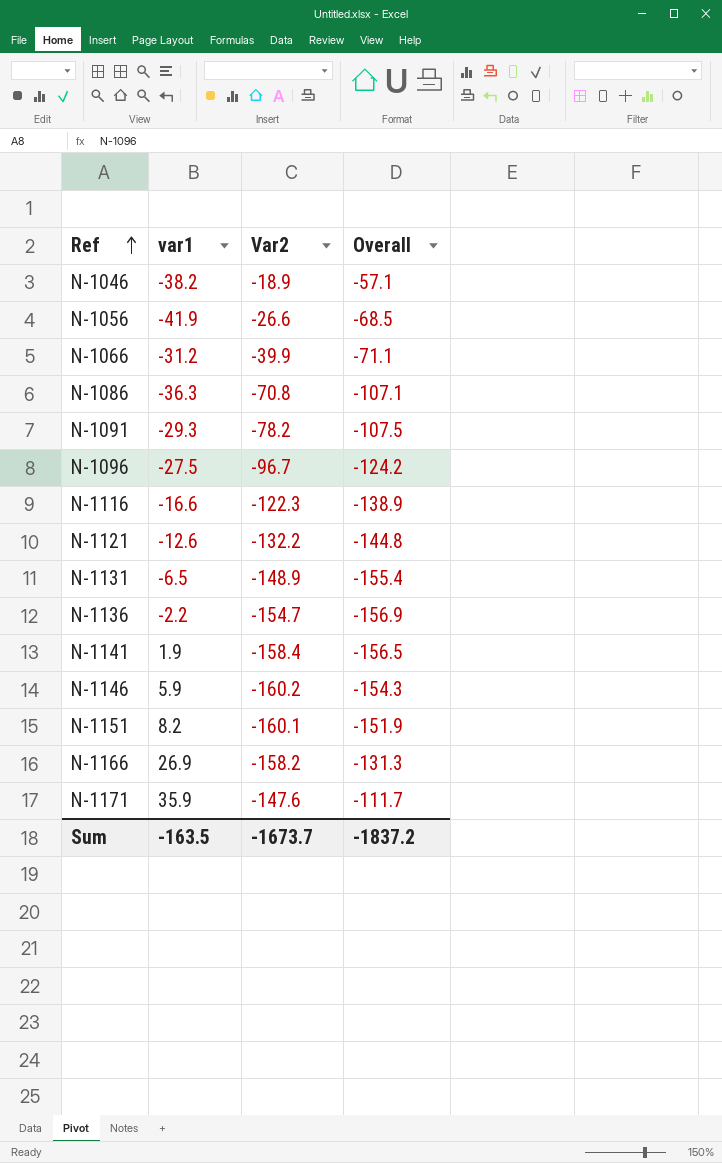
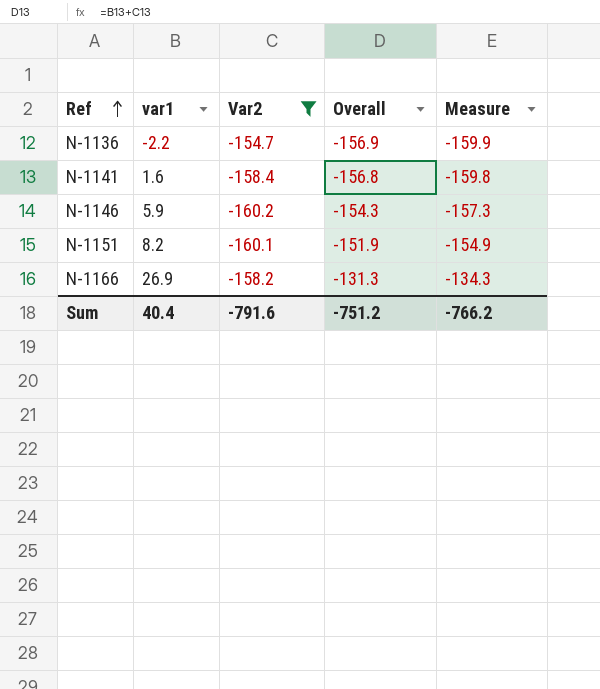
filter: none -> Var2 <= -154.7
column Measure | formula: none -> [Overall] - 3
N-1141 | var1: 1.9 -> 1.6
N-1141 | Overall: -156.5 -> -156.8
Sum | var1: -163.5 -> 40.4
Sum | Var2: -1673.7 -> -791.6
Sum | Overall: -1837.2 -> -751.2

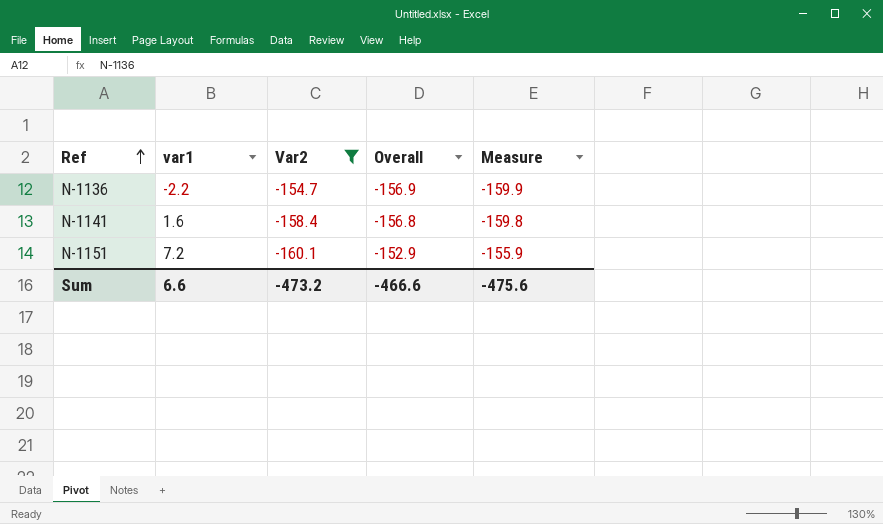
row N-1146: 5.9 | -160.2 | -154.3 | -157.3 -> none
row N-1166: 26.9 | -158.2 | -131.3 | -134.3 -> none
N-1151 | var1: 8.2 -> 7.2
N-1151 | Overall: -151.9 -> -152.9
N-1151 | Measure: -154.9 -> -155.9
Sum | var1: 40.4 -> 6.6
Sum | Var2: -791.6 -> -473.2
Sum | Overall: -751.2 -> -466.6
Sum | Measure: -766.2 -> -475.6

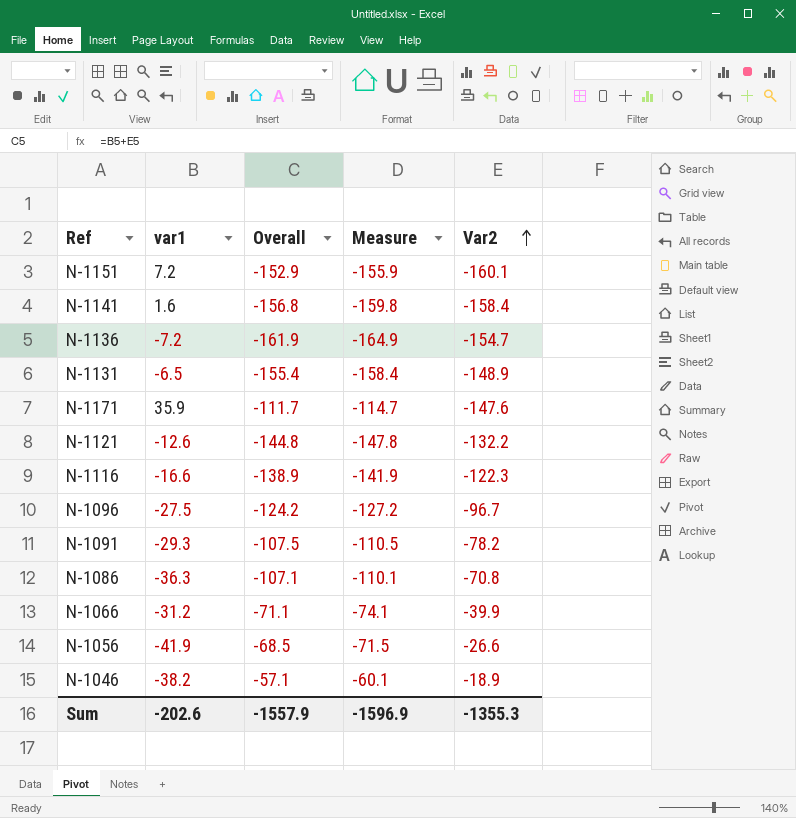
filter: Var2 <= -154.7 -> none
row order: Ref ascending -> Var2 ascending
column Var2 | position: 3 -> 5
N-1136 | var1: -2.2 -> -7.2
N-1136 | Overall: -156.9 -> -161.9
N-1136 | Measure: -159.9 -> -164.9
Sum | var1: 6.6 -> -202.6
Sum | Overall: -466.6 -> -1557.9
Sum | Measure: -475.6 -> -1596.9
Sum | Var2: -473.2 -> -1355.3

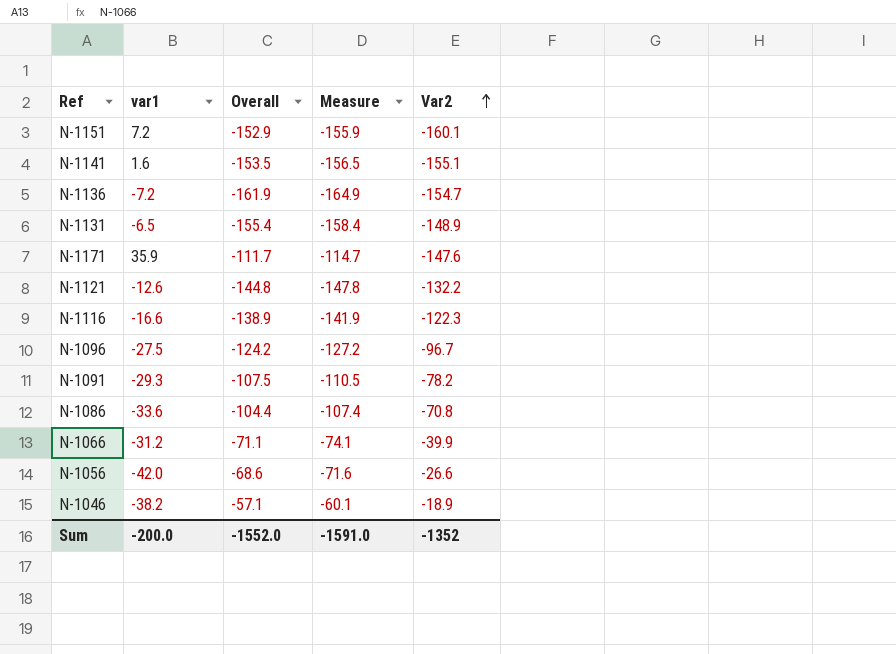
N-1141 | Overall: -156.8 -> -153.5
N-1141 | Measure: -159.8 -> -156.5
N-1141 | Var2: -158.4 -> -155.1
N-1086 | var1: -36.3 -> -33.6
N-1086 | Overall: -107.1 -> -104.4
N-1086 | Measure: -110.1 -> -107.4
N-1056 | var1: -41.9 -> -42.0
N-1056 | Overall: -68.5 -> -68.6
N-1056 | Measure: -71.5 -> -71.6
Sum | var1: -202.6 -> -200.0
Sum | Overall: -1557.9 -> -1552.0
Sum | Measure: -1596.9 -> -1591.0
Sum | Var2: -1355.3 -> -1352

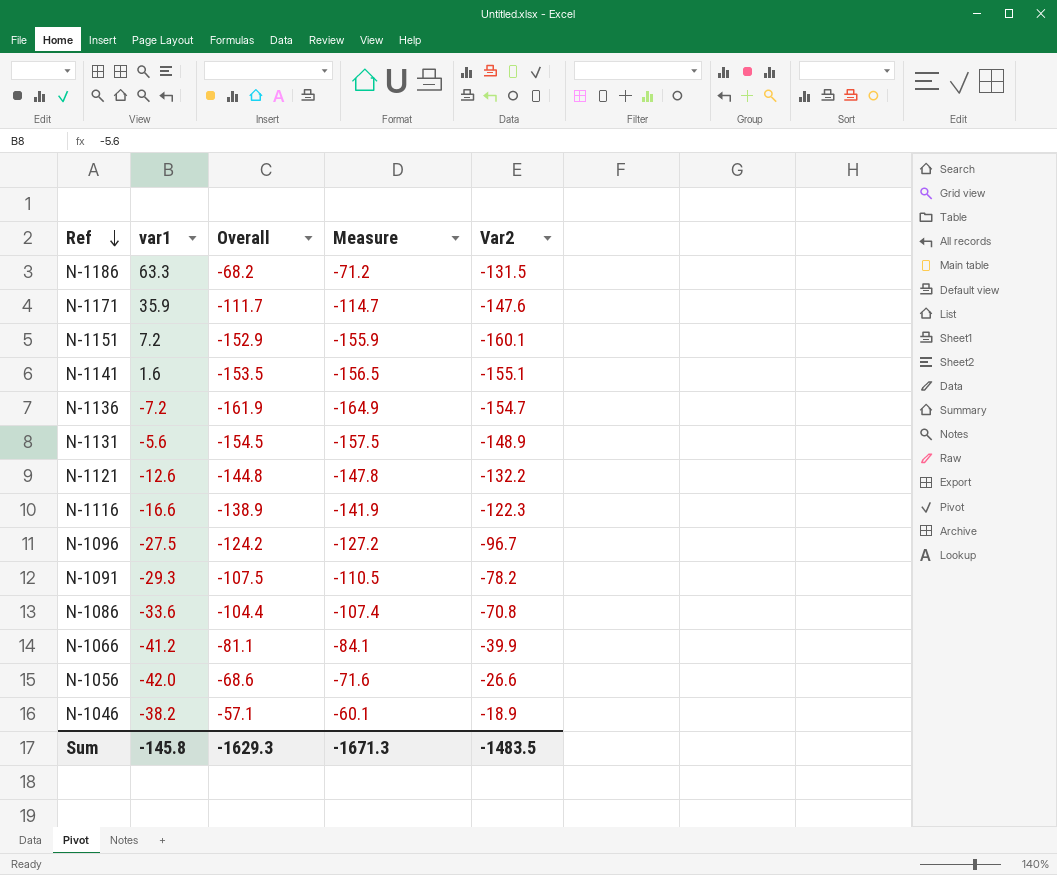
row order: Var2 ascending -> Ref descending
row N-1186: none -> 63.3 | -68.2 | -71.2 | -131.5
N-1131 | var1: -6.5 -> -5.6
N-1131 | Overall: -155.4 -> -154.5
N-1131 | Measure: -158.4 -> -157.5
N-1066 | var1: -31.2 -> -41.2
N-1066 | Overall: -71.1 -> -81.1
N-1066 | Measure: -74.1 -> -84.1
Sum | var1: -200.0 -> -145.8
Sum | Overall: -1552.0 -> -1629.3
Sum | Measure: -1591.0 -> -1671.3
Sum | Var2: -1352 -> -1483.5

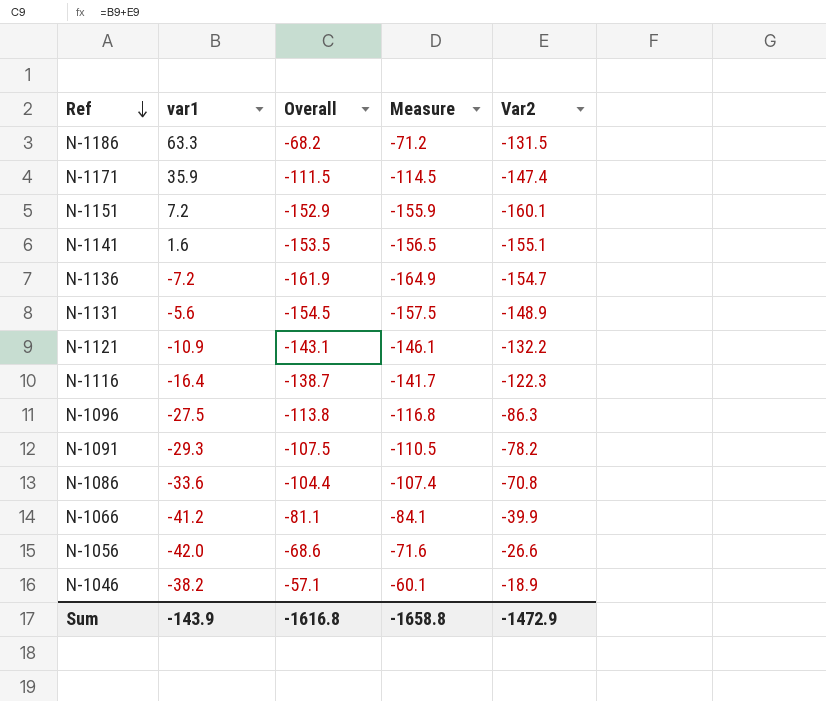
N-1171 | Overall: -111.7 -> -111.5
N-1171 | Measure: -114.7 -> -114.5
N-1171 | Var2: -147.6 -> -147.4
N-1121 | var1: -12.6 -> -10.9
N-1121 | Overall: -144.8 -> -143.1
N-1121 | Measure: -147.8 -> -146.1
N-1116 | var1: -16.6 -> -16.4
N-1116 | Overall: -138.9 -> -138.7
N-1116 | Measure: -141.9 -> -141.7
N-1096 | Overall: -124.2 -> -113.8
N-1096 | Measure: -127.2 -> -116.8
N-1096 | Var2: -96.7 -> -86.3
Sum | var1: -145.8 -> -143.9
Sum | Overall: -1629.3 -> -1616.8
Sum | Measure: -1671.3 -> -1658.8
Sum | Var2: -1483.5 -> -1472.9

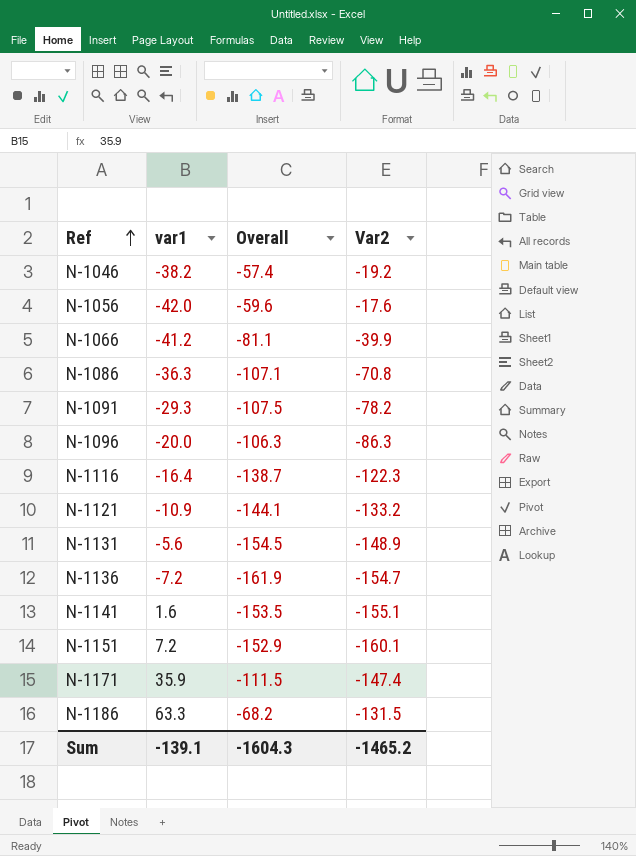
row order: Ref descending -> Ref ascending
column Measure | formula: [Overall] - 3 -> none
N-1046 | Overall: -57.1 -> -57.4
N-1046 | Var2: -18.9 -> -19.2
N-1056 | Overall: -68.6 -> -59.6
N-1056 | Var2: -26.6 -> -17.6
N-1086 | var1: -33.6 -> -36.3
N-1086 | Overall: -104.4 -> -107.1
N-1096 | var1: -27.5 -> -20.0
N-1096 | Overall: -113.8 -> -106.3
N-1121 | Overall: -143.1 -> -144.1
N-1121 | Var2: -132.2 -> -133.2
Sum | var1: -143.9 -> -139.1
Sum | Overall: -1616.8 -> -1604.3
Sum | Var2: -1472.9 -> -1465.2

